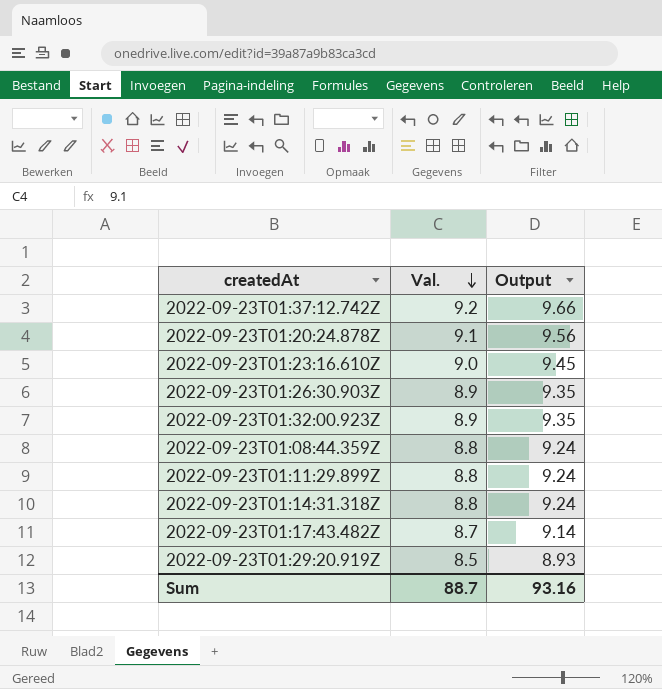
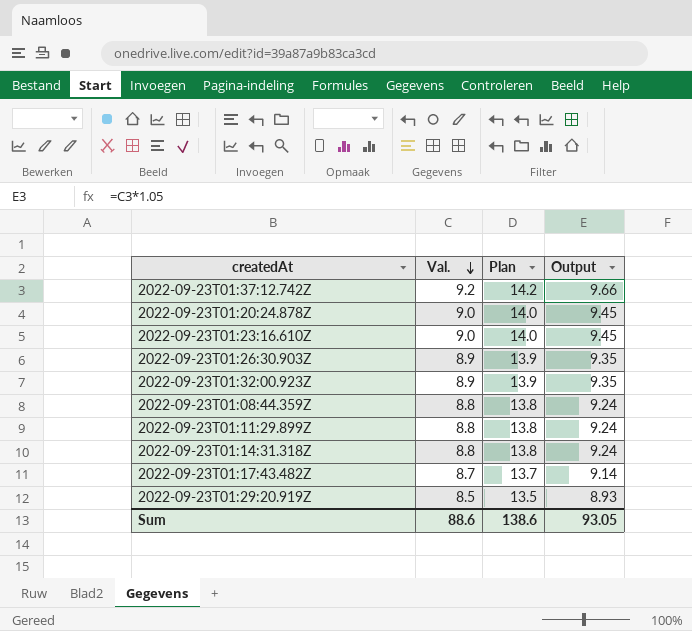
column Plan | formula: none -> [Val.] + 5
2022-09-23T01:20:24.878Z | Val.: 9.1 -> 9.0
2022-09-23T01:20:24.878Z | Output: 9.56 -> 9.45
Sum | Val.: 88.7 -> 88.6
Sum | Output: 93.16 -> 93.05

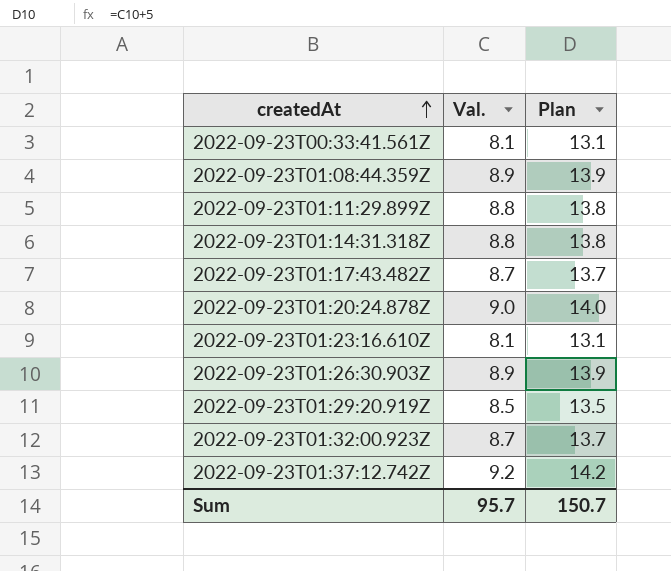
row order: Val. descending -> createdAt ascending
column Output | formula: [Val.] * 1.05 -> none
row 2022-09-23T00:33:41.561Z: none -> 8.1 | 13.1
2022-09-23T01:08:44.359Z | Val.: 8.8 -> 8.9
2022-09-23T01:08:44.359Z | Plan: 13.8 -> 13.9
2022-09-23T01:23:16.610Z | Val.: 9.0 -> 8.1
2022-09-23T01:23:16.610Z | Plan: 14.0 -> 13.1
2022-09-23T01:32:00.923Z | Val.: 8.9 -> 8.7
2022-09-23T01:32:00.923Z | Plan: 13.9 -> 13.7
Sum | Val.: 88.6 -> 95.7
Sum | Plan: 138.6 -> 150.7

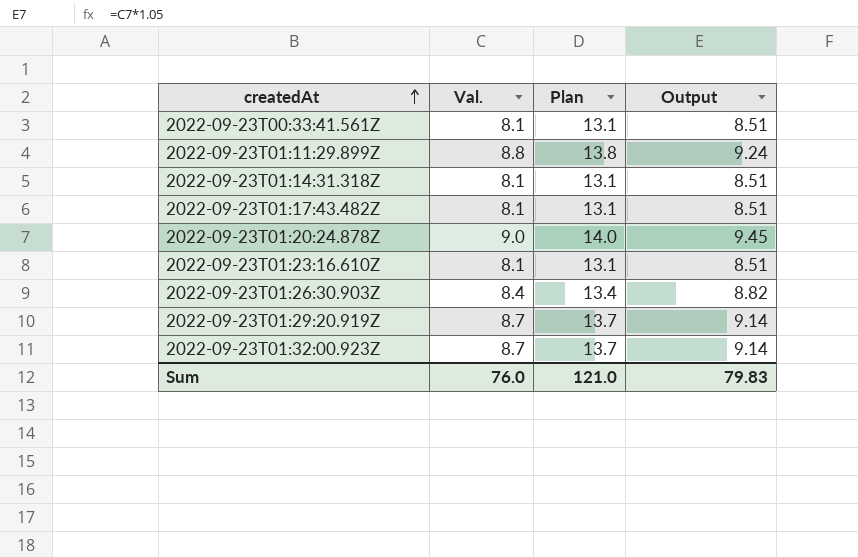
column Output | formula: none -> [Val.] * 1.05
row 2022-09-23T01:08:44.359Z: 8.9 | 13.9 -> none
row 2022-09-23T01:37:12.742Z: 9.2 | 14.2 -> none
2022-09-23T01:14:31.318Z | Val.: 8.8 -> 8.1
2022-09-23T01:14:31.318Z | Plan: 13.8 -> 13.1
2022-09-23T01:17:43.482Z | Val.: 8.7 -> 8.1
2022-09-23T01:17:43.482Z | Plan: 13.7 -> 13.1
2022-09-23T01:26:30.903Z | Val.: 8.9 -> 8.4
2022-09-23T01:26:30.903Z | Plan: 13.9 -> 13.4
2022-09-23T01:29:20.919Z | Val.: 8.5 -> 8.7
2022-09-23T01:29:20.919Z | Plan: 13.5 -> 13.7
Sum | Val.: 95.7 -> 76.0
Sum | Plan: 150.7 -> 121.0

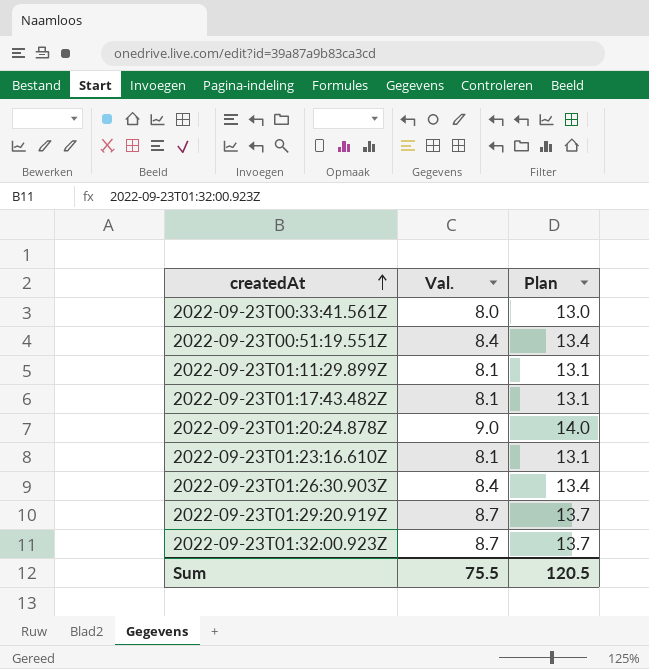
column Output | formula: [Val.] * 1.05 -> none
row 2022-09-23T01:14:31.318Z: 8.1 | 13.1 | 8.51 -> none
2022-09-23T00:33:41.561Z | Val.: 8.1 -> 8.0
2022-09-23T00:33:41.561Z | Plan: 13.1 -> 13.0
row 2022-09-23T00:51:19.551Z: none -> 8.4 | 13.4
2022-09-23T01:11:29.899Z | Val.: 8.8 -> 8.1
2022-09-23T01:11:29.899Z | Plan: 13.8 -> 13.1
Sum | Val.: 76.0 -> 75.5
Sum | Plan: 121.0 -> 120.5

